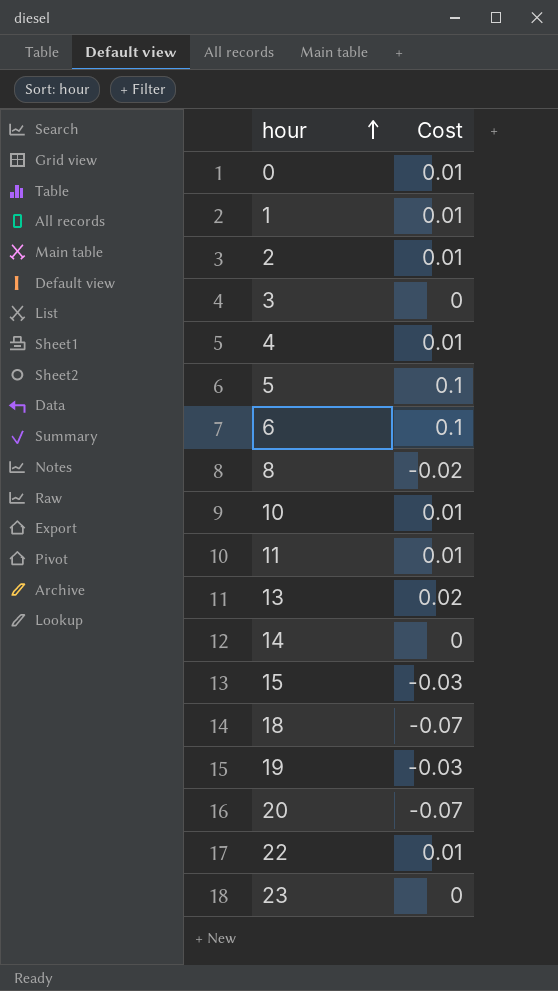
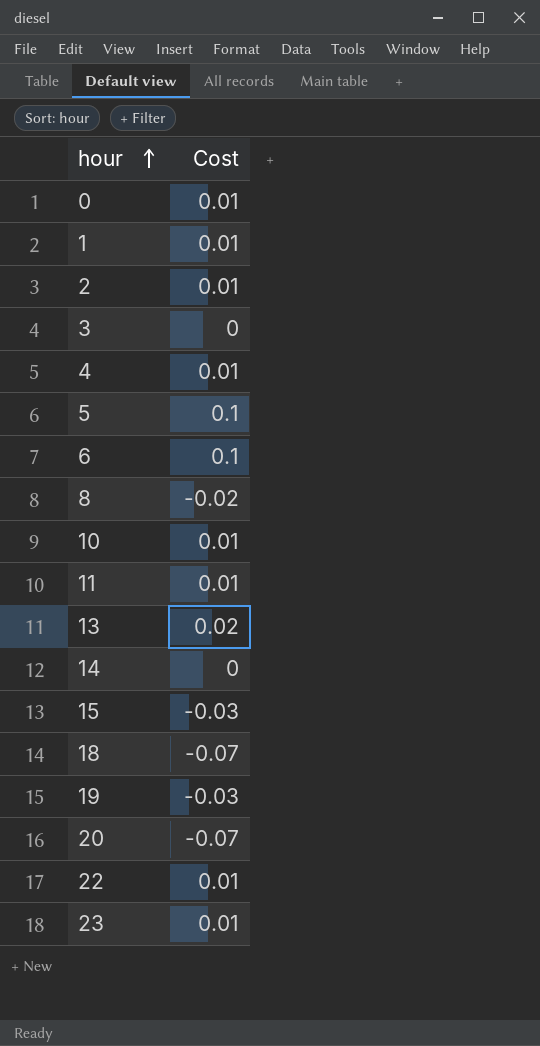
23 | Cost: 0 -> 0.01

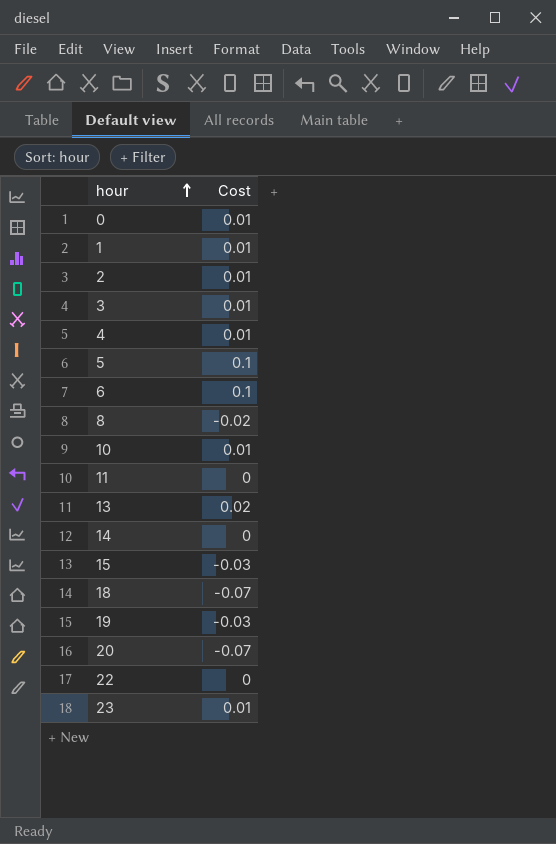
3 | Cost: 0 -> 0.01
11 | Cost: 0.01 -> 0
22 | Cost: 0.01 -> 0

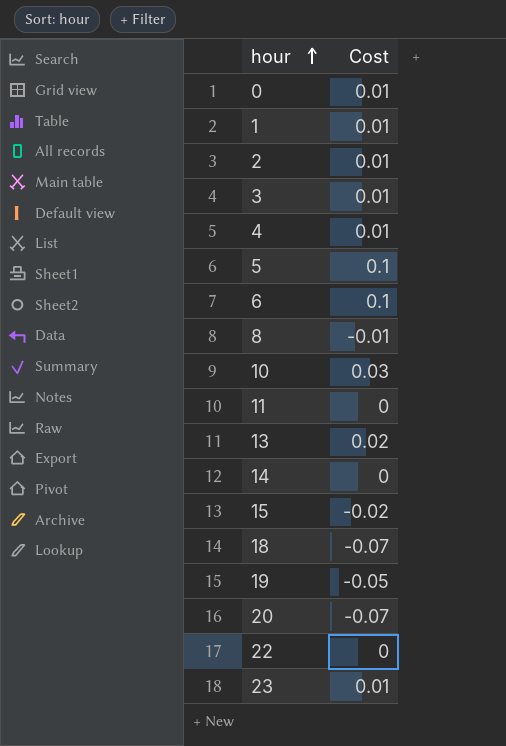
8 | Cost: -0.02 -> -0.01
10 | Cost: 0.01 -> 0.03
15 | Cost: -0.03 -> -0.02
19 | Cost: -0.03 -> -0.05

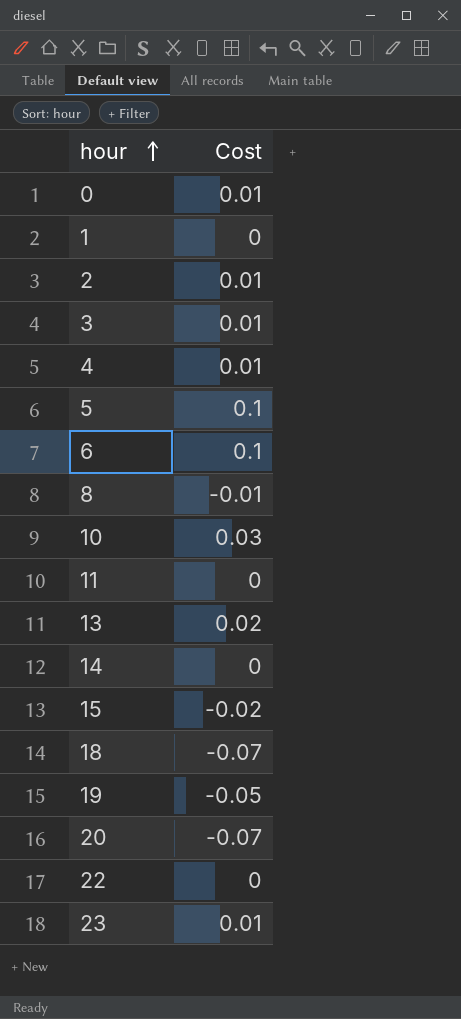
1 | Cost: 0.01 -> 0

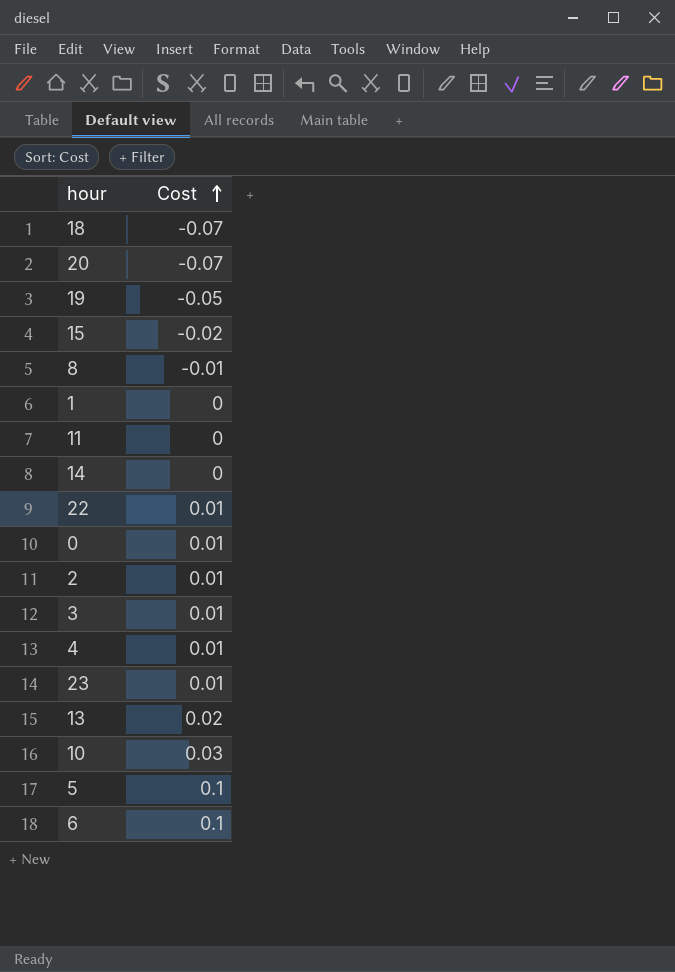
row order: hour ascending -> Cost ascending
22 | Cost: 0 -> 0.01

